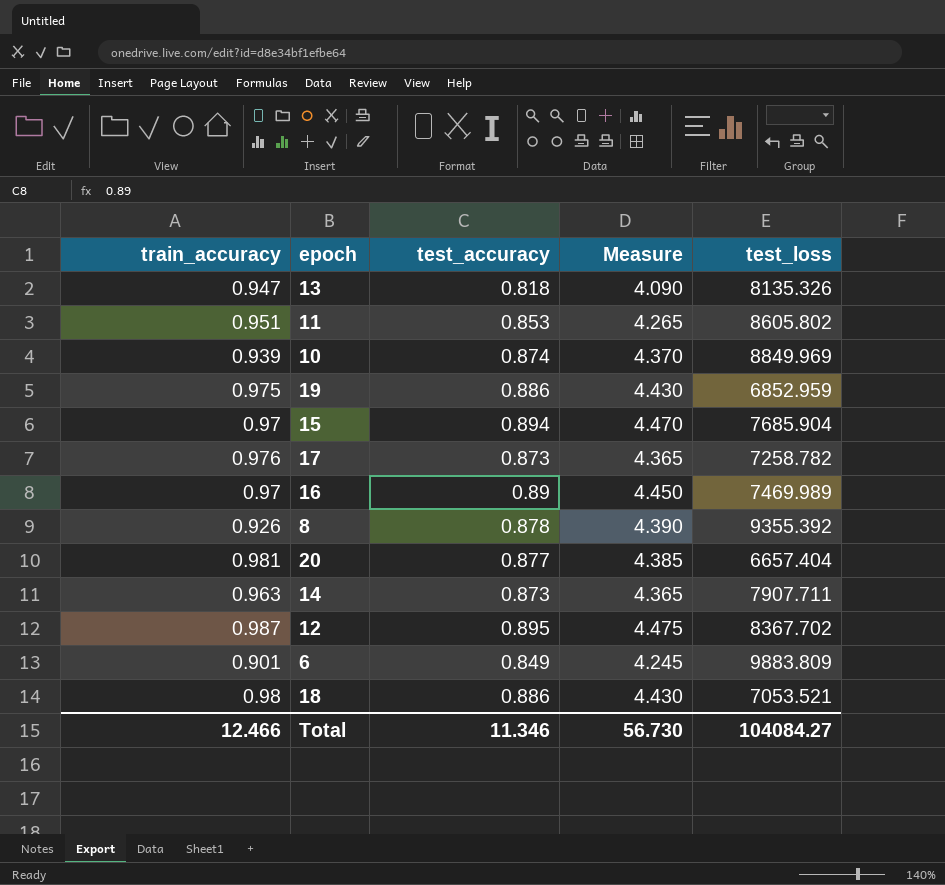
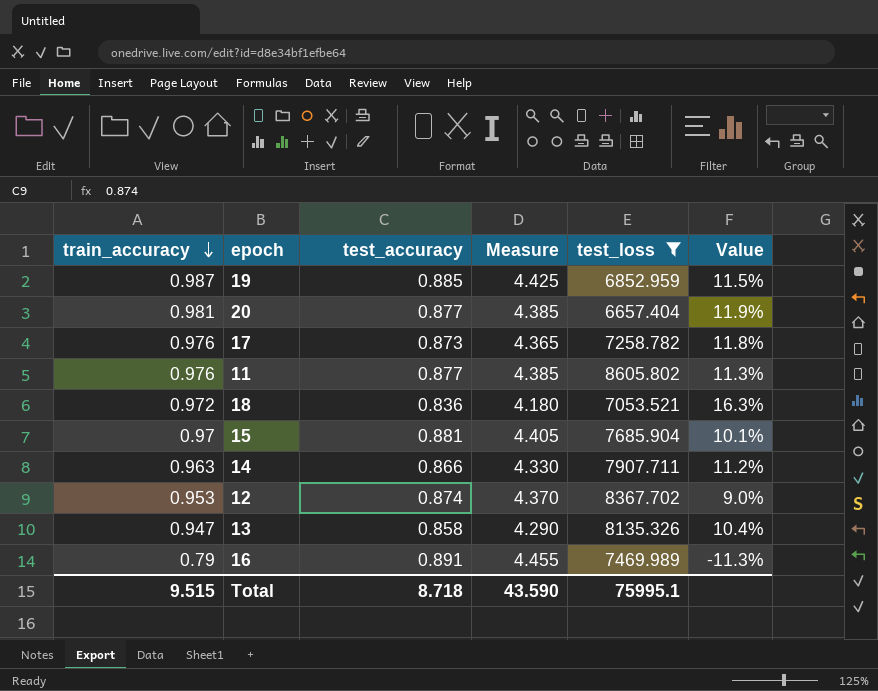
filter: none -> test_loss <= 8605.802
row order: none -> train_accuracy descending
column Value | formula: none -> ([train_accuracy] - [test_accuracy]) / [test_accuracy]
19 | train_accuracy: 0.975 -> 0.987
19 | test_accuracy: 0.886 -> 0.885
19 | Measure: 4.430 -> 4.425
11 | train_accuracy: 0.951 -> 0.976
11 | test_accuracy: 0.853 -> 0.877
11 | Measure: 4.265 -> 4.385
18 | train_accuracy: 0.98 -> 0.972
18 | test_accuracy: 0.886 -> 0.836
18 | Measure: 4.430 -> 4.180
15 | test_accuracy: 0.894 -> 0.881
15 | Measure: 4.470 -> 4.405
14 | test_accuracy: 0.873 -> 0.866
14 | Measure: 4.365 -> 4.330
12 | train_accuracy: 0.987 -> 0.953
12 | test_accuracy: 0.895 -> 0.874
12 | Measure: 4.475 -> 4.370
13 | test_accuracy: 0.818 -> 0.858
13 | Measure: 4.090 -> 4.290
16 | train_accuracy: 0.97 -> 0.79
16 | test_accuracy: 0.89 -> 0.891
16 | Measure: 4.450 -> 4.455
Total | train_accuracy: 12.466 -> 9.515
Total | test_accuracy: 11.346 -> 8.718
Total | Measure: 56.730 -> 43.590
Total | test_loss: 104084.27 -> 75995.1

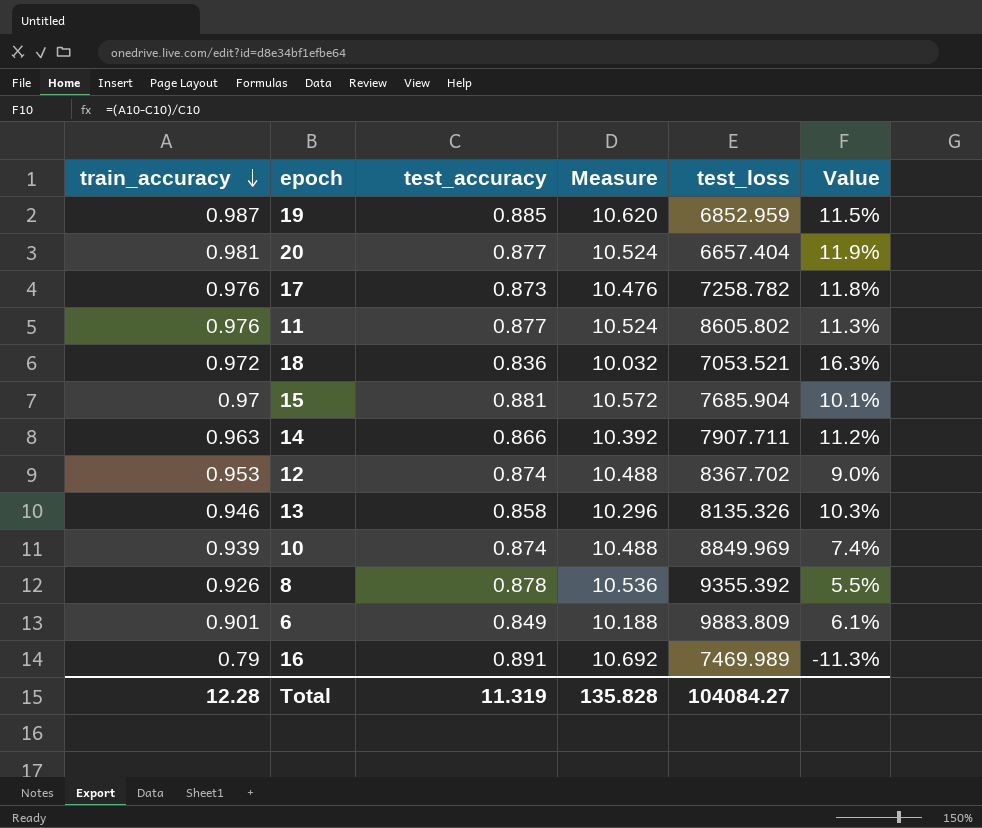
filter: test_loss <= 8605.802 -> none
column Measure | formula: [test_accuracy] * 5 -> [test_accuracy] * 12
13 | train_accuracy: 0.947 -> 0.946
13 | Value: 10.4% -> 10.3%
Total | train_accuracy: 9.515 -> 12.28
Total | test_accuracy: 8.718 -> 11.319
Total | Measure: 43.590 -> 135.828
Total | test_loss: 75995.1 -> 104084.27

